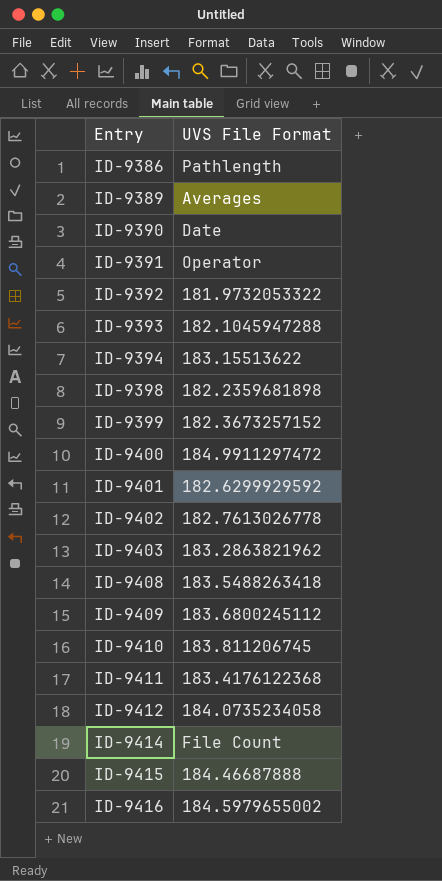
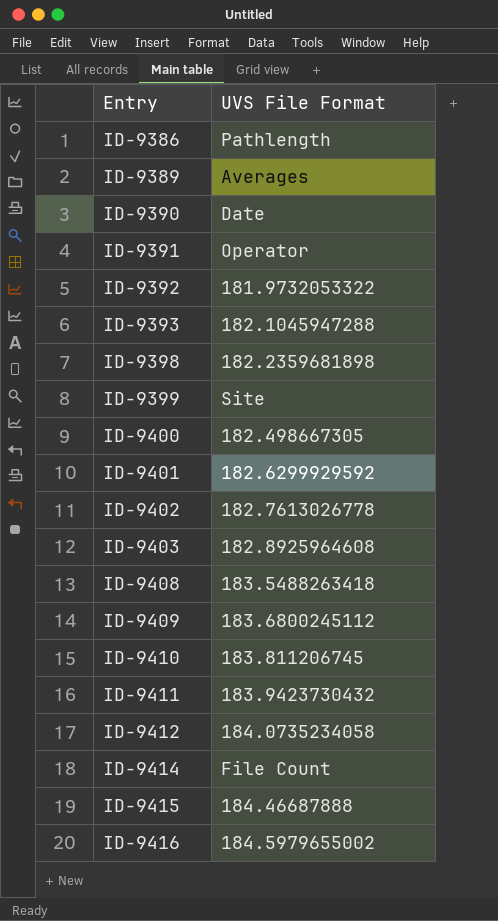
row ID-9394: 183.15513622 -> none
ID-9399 | UVS File Format: 182.3673257152 -> Site
ID-9400 | UVS File Format: 184.9911297472 -> 182.498667305
ID-9403 | UVS File Format: 183.2863821962 -> 182.8925964608
ID-9411 | UVS File Format: 183.4176122368 -> 183.9423730432

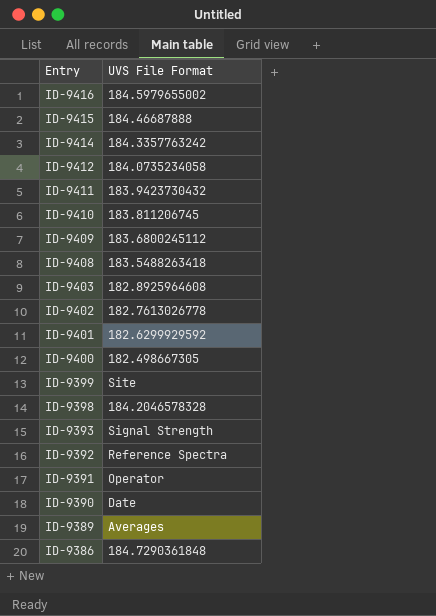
row order: Entry ascending -> Entry descending
ID-9414 | UVS File Format: File Count -> 184.3357763242
ID-9398 | UVS File Format: 182.2359681898 -> 184.2046578328
ID-9393 | UVS File Format: 182.1045947288 -> Signal Strength
ID-9392 | UVS File Format: 181.9732053322 -> Reference Spectra
ID-9386 | UVS File Format: Pathlength -> 184.7290361848

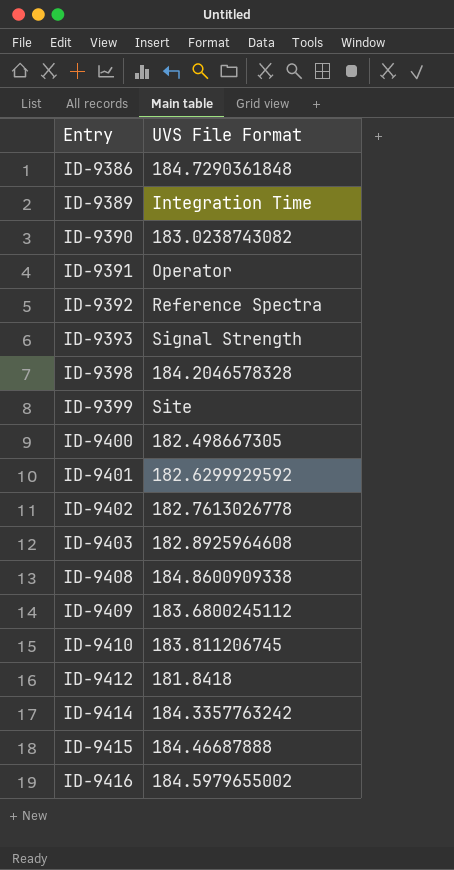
row order: Entry descending -> Entry ascending
row ID-9411: 183.9423730432 -> none
ID-9389 | UVS File Format: Averages -> Integration Time
ID-9390 | UVS File Format: Date -> 183.0238743082
ID-9408 | UVS File Format: 183.5488263418 -> 184.8600909338
ID-9412 | UVS File Format: 184.0735234058 -> 181.8418

